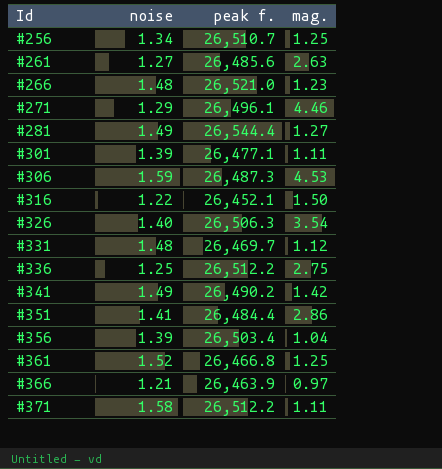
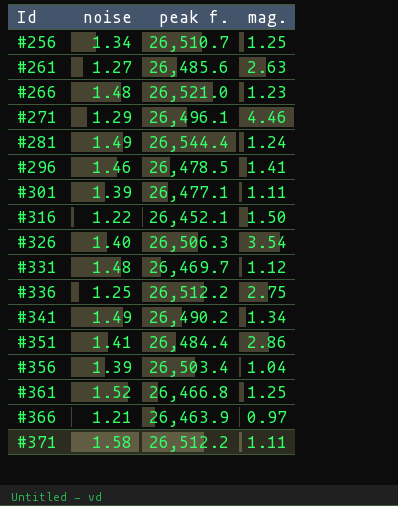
row #306: 1.59 | 26,487.3 | 4.53 -> none
#281 | mag.: 1.27 -> 1.24
row #296: none -> 1.46 | 26,478.5 | 1.41
#341 | mag.: 1.42 -> 1.34

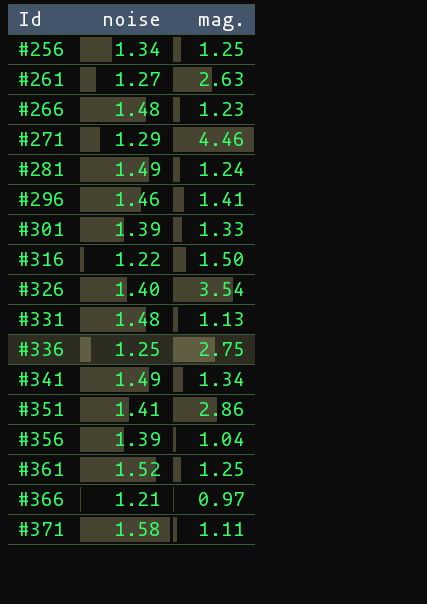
column peak f. | position: 3 -> none
#301 | mag.: 1.11 -> 1.33
#331 | mag.: 1.12 -> 1.13

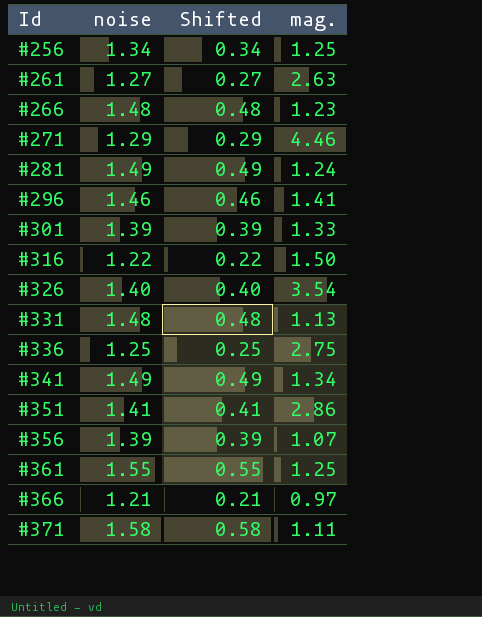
column Shifted | formula: none -> [noise] - 1
#356 | mag.: 1.04 -> 1.07
#361 | noise: 1.52 -> 1.55

